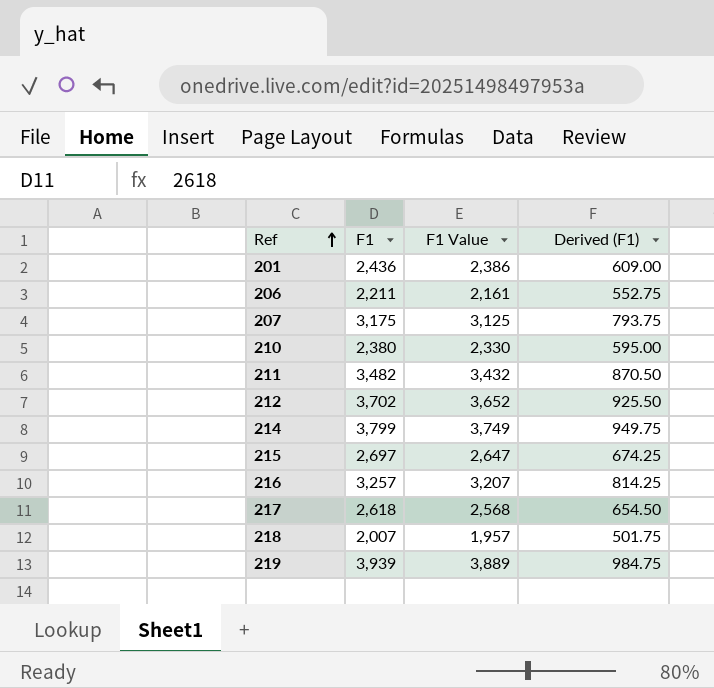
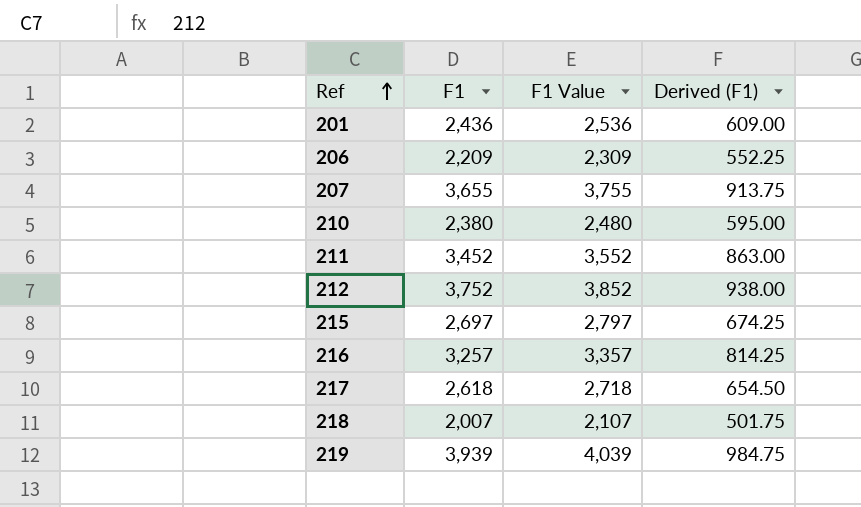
column F1 Value | formula: [F1] - 50 -> [F1] + 100
row 214: 3,799 | 3,749 | 949.75 -> none
206 | F1: 2,211 -> 2,209
206 | Derived (F1): 552.75 -> 552.25
207 | F1: 3,175 -> 3,655
207 | Derived (F1): 793.75 -> 913.75
211 | F1: 3,482 -> 3,452
211 | Derived (F1): 870.50 -> 863.00
212 | F1: 3,702 -> 3,752
212 | Derived (F1): 925.50 -> 938.00

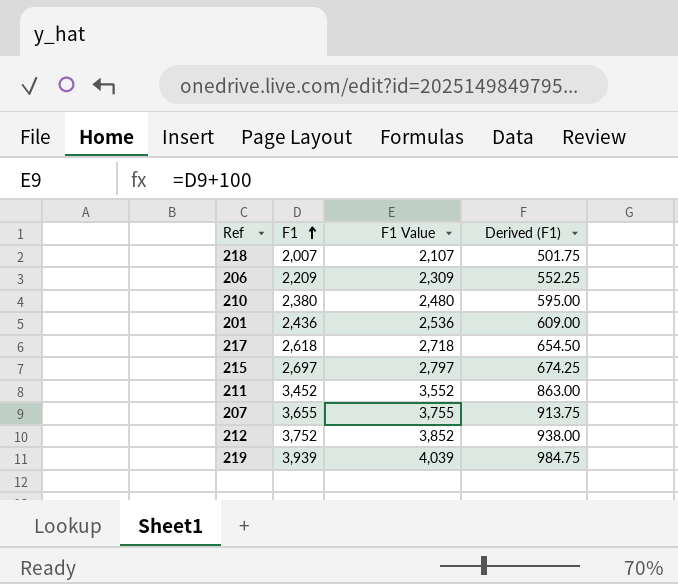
row order: Ref ascending -> F1 ascending
row 216: 3,257 | 3,357 | 814.25 -> none

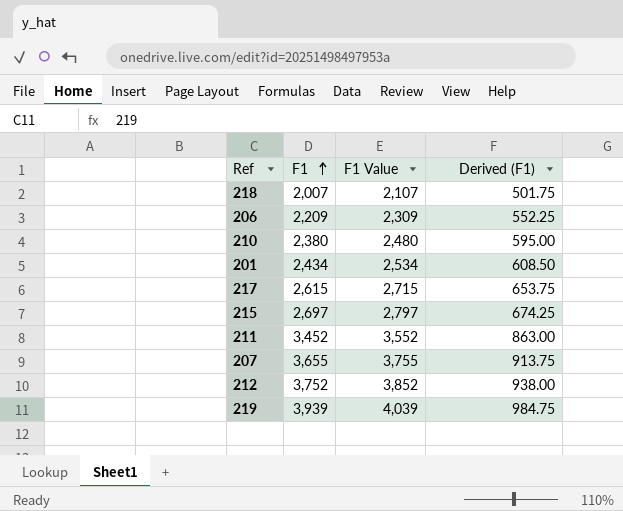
201 | F1: 2,436 -> 2,434
201 | F1 Value: 2,536 -> 2,534
201 | Derived (F1): 609.00 -> 608.50
217 | F1: 2,618 -> 2,615
217 | F1 Value: 2,718 -> 2,715
217 | Derived (F1): 654.50 -> 653.75

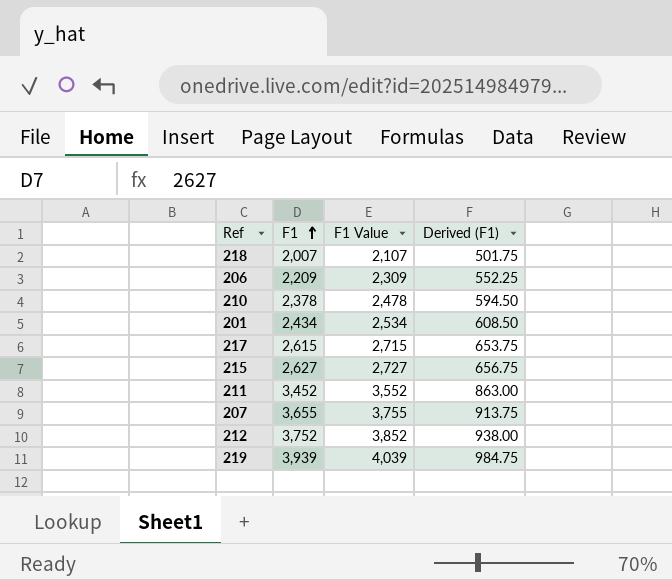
210 | F1: 2,380 -> 2,378
210 | F1 Value: 2,480 -> 2,478
210 | Derived (F1): 595.00 -> 594.50
215 | F1: 2,697 -> 2,627
215 | F1 Value: 2,797 -> 2,727
215 | Derived (F1): 674.25 -> 656.75

